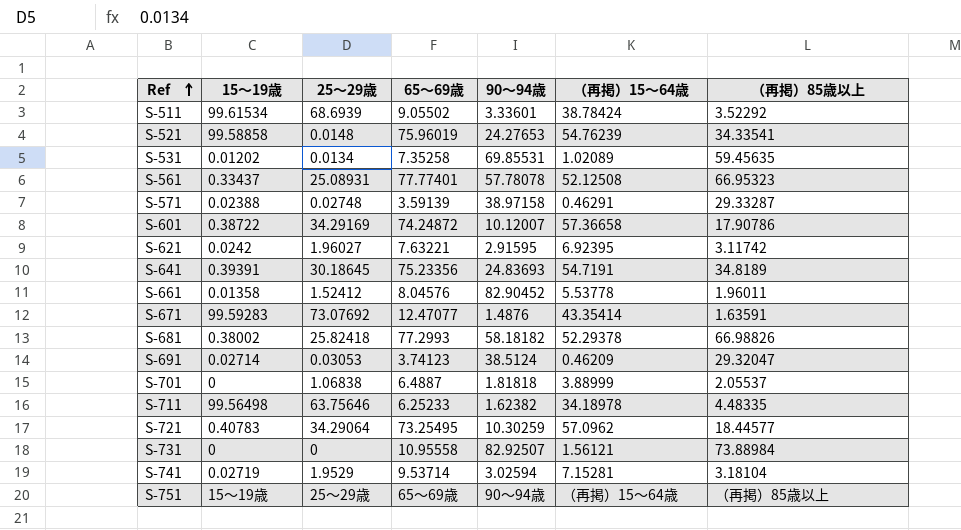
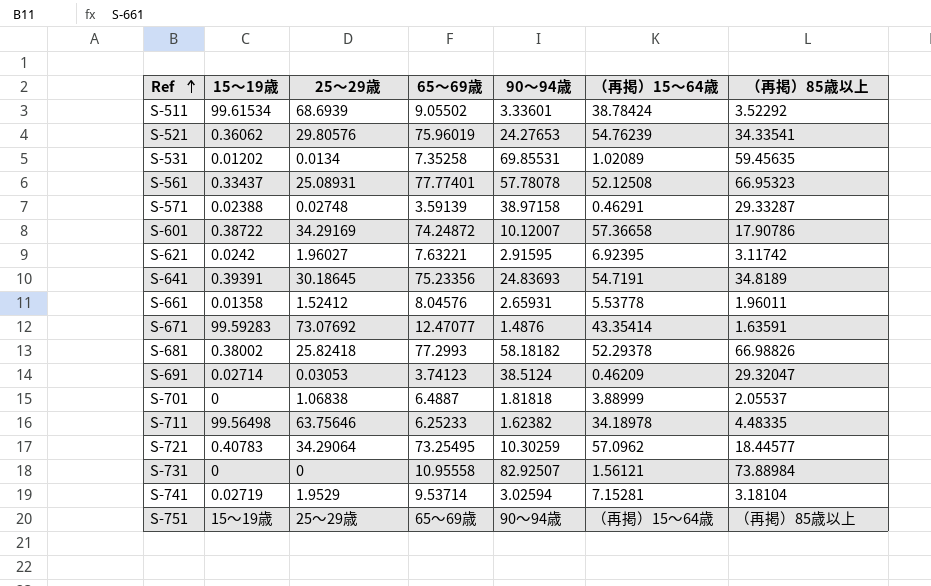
S-521 | 15～19歳: 99.58858 -> 0.36062
S-521 | 25～29歳: 0.0148 -> 29.80576
S-661 | 90～94歳: 82.90452 -> 2.65931

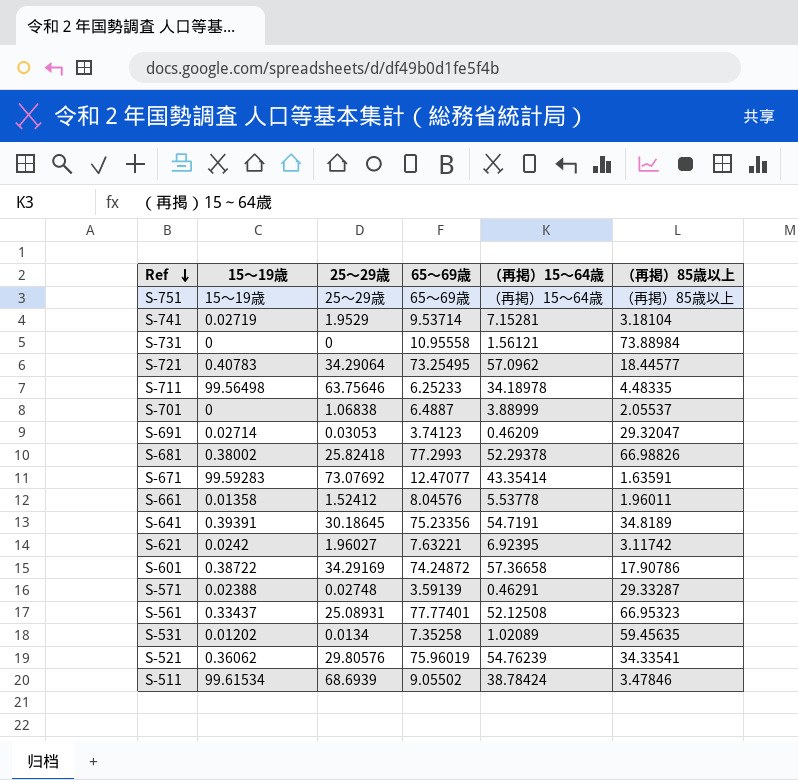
row order: Ref ascending -> Ref descending
column 90～94歳 | position: 5 -> none
S-511 | （再掲）85歳以上: 3.52292 -> 3.47846

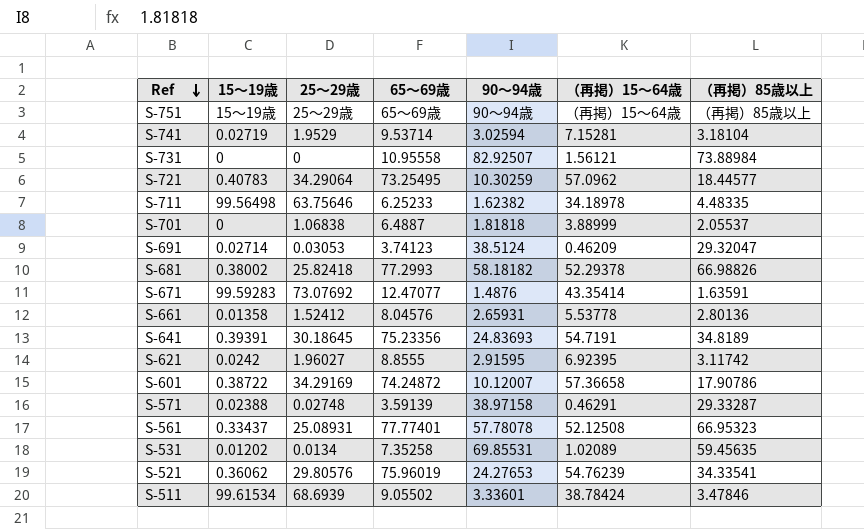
column 90～94歳 | position: none -> 5
S-661 | （再掲）85歳以上: 1.96011 -> 2.80136
S-621 | 65～69歳: 7.63221 -> 8.8555

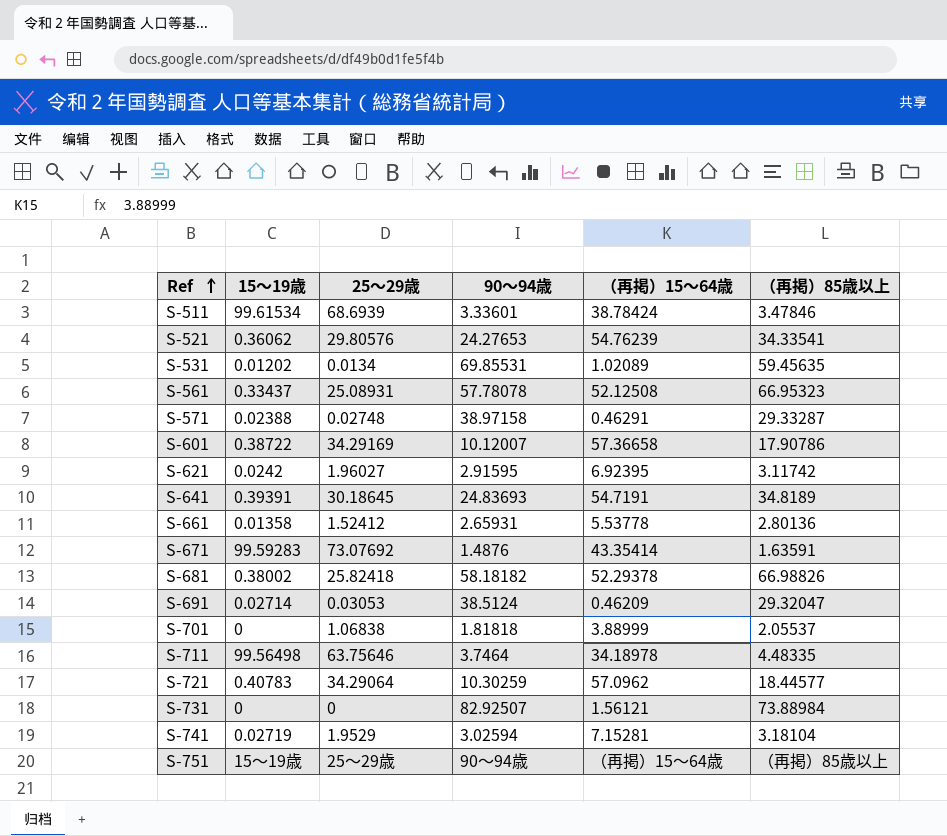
row order: Ref descending -> Ref ascending
column 65～69歳 | position: 4 -> none
S-711 | 90～94歳: 1.62382 -> 3.7464

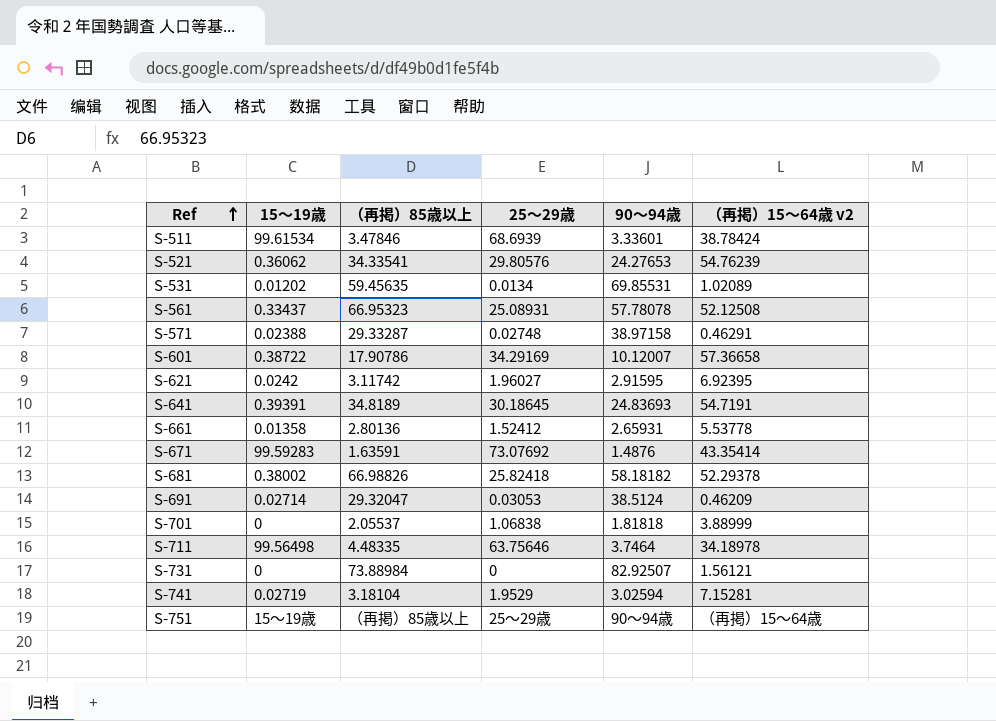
column （再掲）85歳以上 | position: 6 -> 3
column name: （再掲）15～64歳 -> （再掲）15～64歳 v2
row S-721: 0.40783 | 34.29064 | 10.30259 | 57.0962 | 18.44577 -> none

